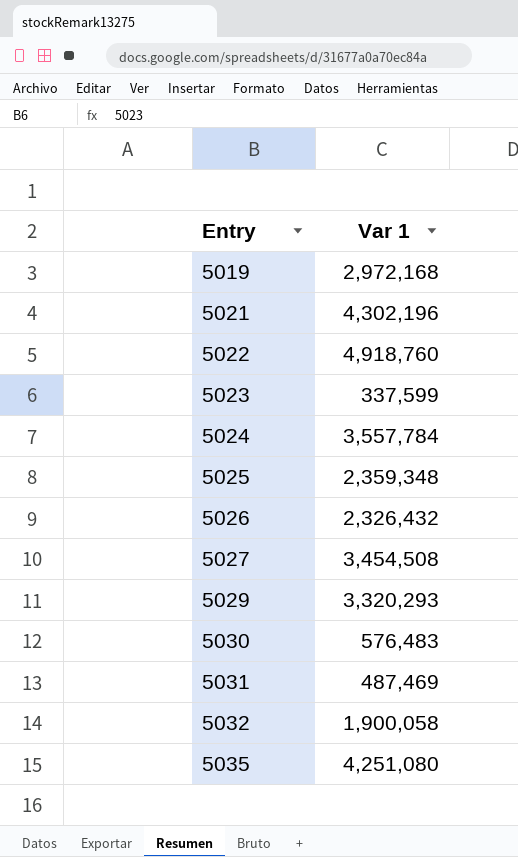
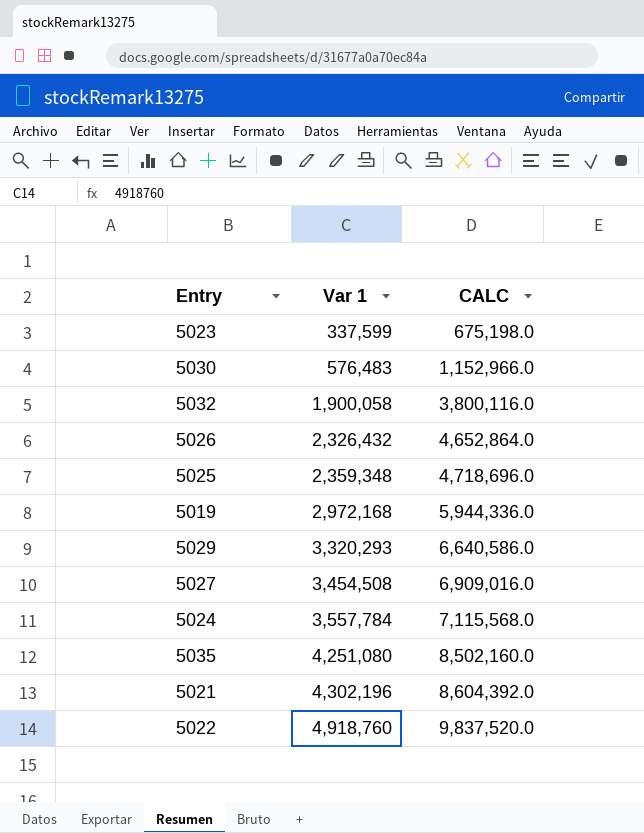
row order: Entry ascending -> Var 1 ascending
column CALC | formula: none -> [Var 1] * 2
row 5031: 487,469 -> none

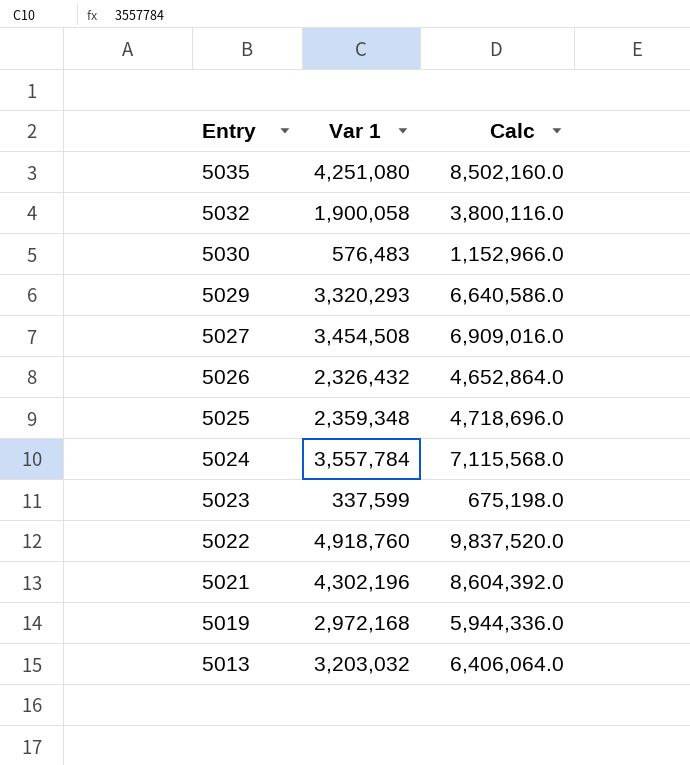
row order: Var 1 ascending -> Entry descending
column name: CALC -> Calc
row 5013: none -> 3,203,032 | 6,406,064.0

